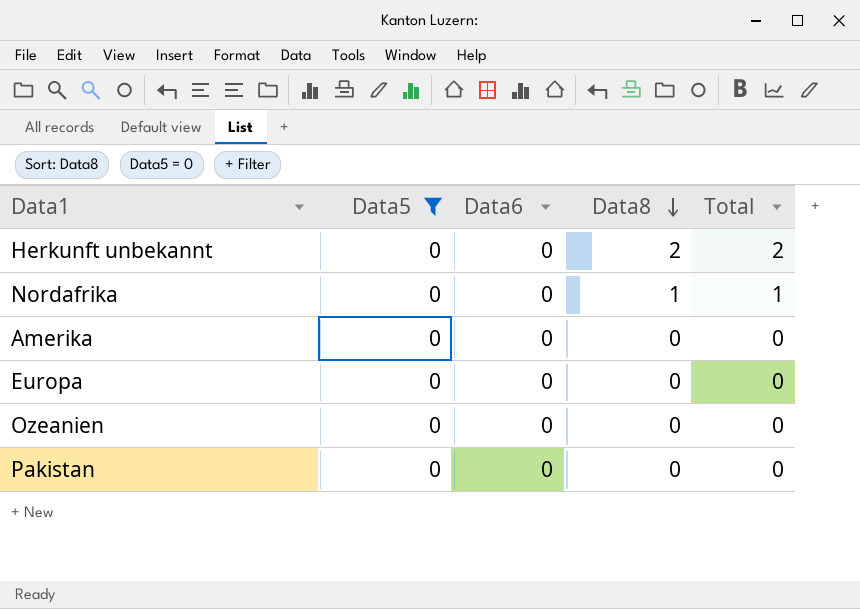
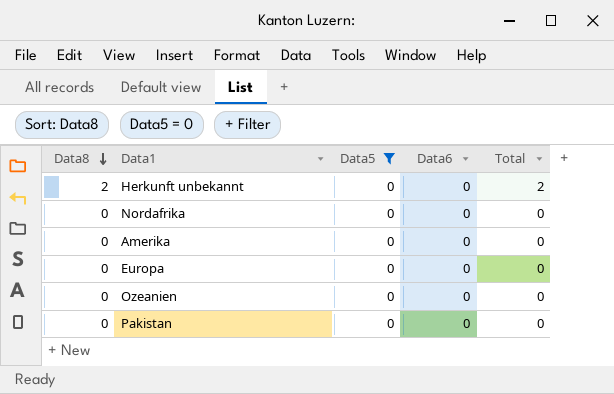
column Data8 | position: 4 -> 1
Nordafrika | Data8: 1 -> 0
Nordafrika | Total: 1 -> 0

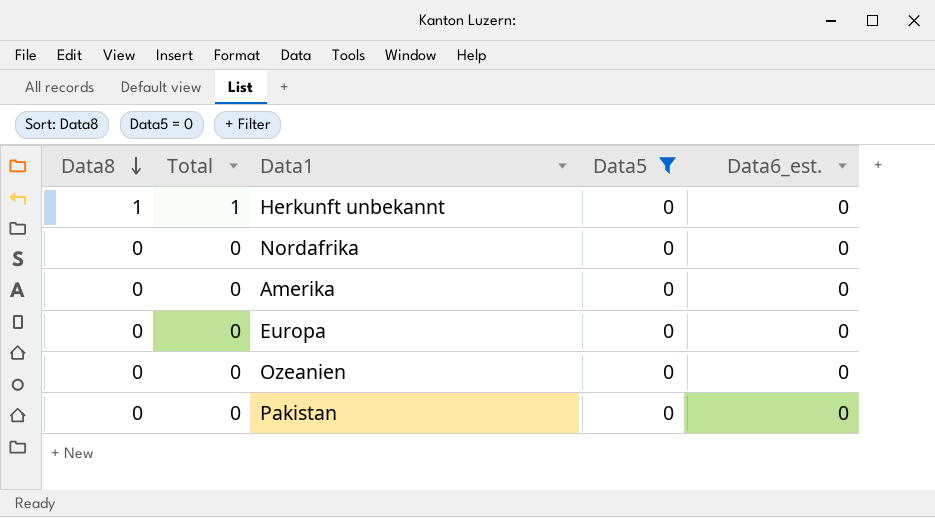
column Total | position: 5 -> 2
column name: Data6 -> Data6_est.
Herkunft unbekannt | Data8: 2 -> 1
Herkunft unbekannt | Total: 2 -> 1

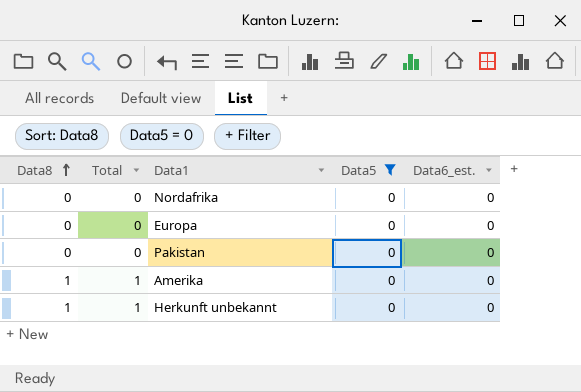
row order: Data8 descending -> Data8 ascending
row Ozeanien: 0 | 0 | 0 | 0 -> none
Amerika | Data8: 0 -> 1
Amerika | Total: 0 -> 1

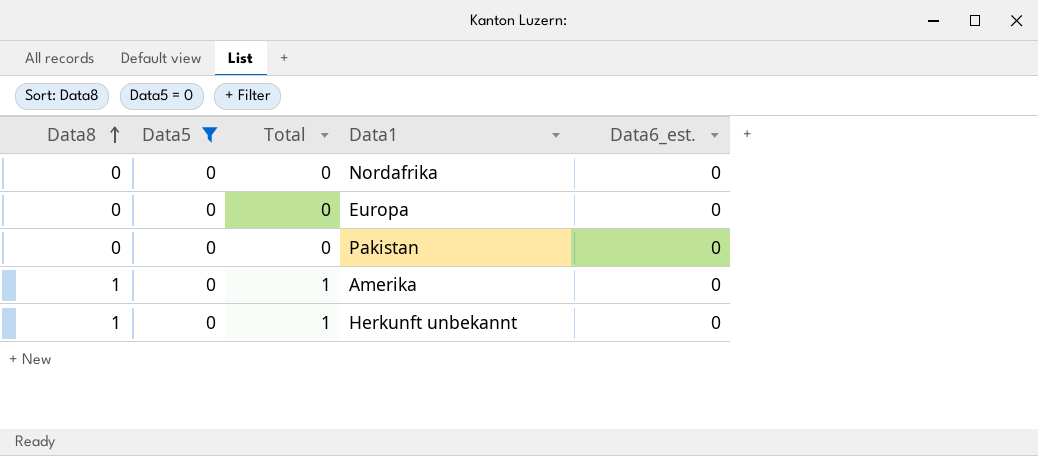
column Data5 | position: 4 -> 2

